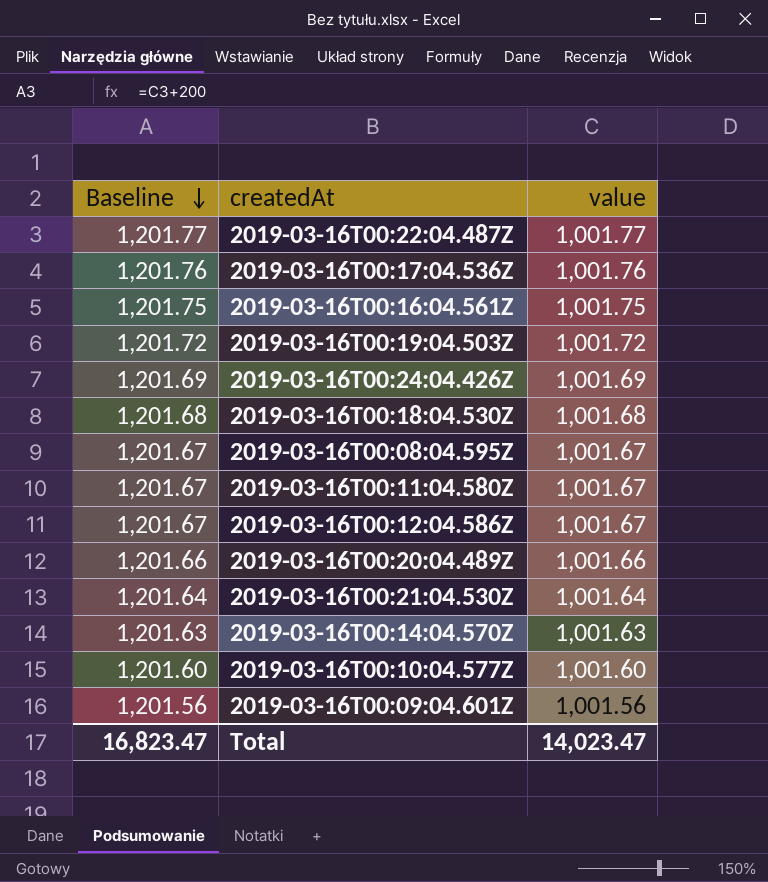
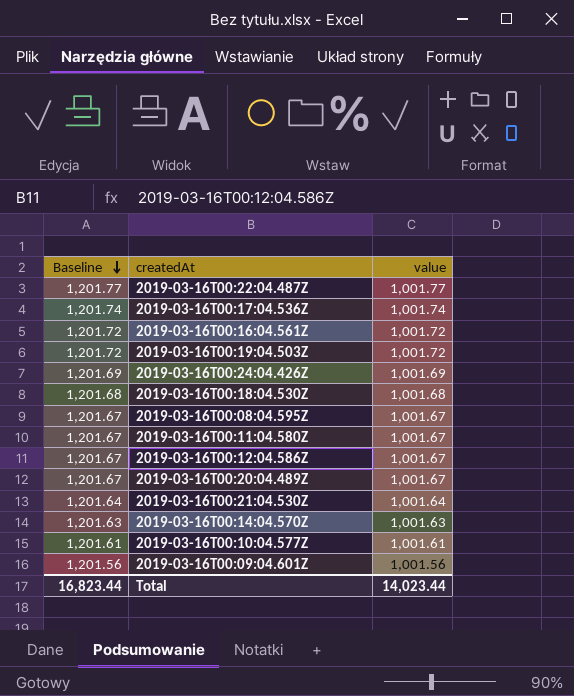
2019-03-16T00:17:04.536Z | Baseline: 1,201.76 -> 1,201.74
2019-03-16T00:17:04.536Z | value: 1,001.76 -> 1,001.74
2019-03-16T00:16:04.561Z | Baseline: 1,201.75 -> 1,201.72
2019-03-16T00:16:04.561Z | value: 1,001.75 -> 1,001.72
2019-03-16T00:20:04.489Z | Baseline: 1,201.66 -> 1,201.67
2019-03-16T00:20:04.489Z | value: 1,001.66 -> 1,001.67
2019-03-16T00:10:04.577Z | Baseline: 1,201.60 -> 1,201.61
2019-03-16T00:10:04.577Z | value: 1,001.60 -> 1,001.61
Total | Baseline: 16,823.47 -> 16,823.44
Total | value: 14,023.47 -> 14,023.44

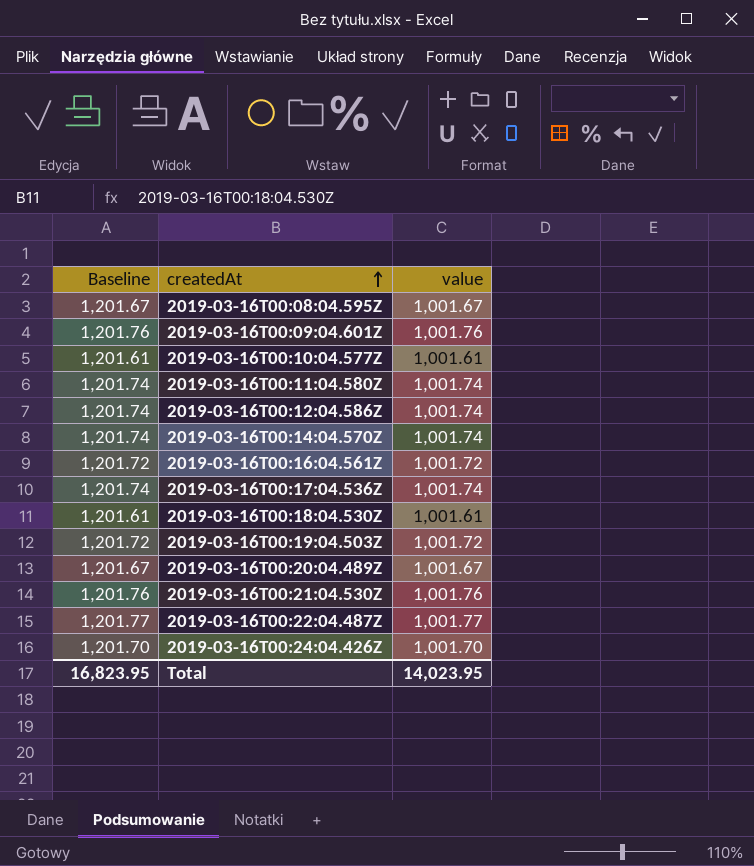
row order: Baseline descending -> createdAt ascending
2019-03-16T00:09:04.601Z | Baseline: 1,201.56 -> 1,201.76
2019-03-16T00:09:04.601Z | value: 1,001.56 -> 1,001.76
2019-03-16T00:11:04.580Z | Baseline: 1,201.67 -> 1,201.74
2019-03-16T00:11:04.580Z | value: 1,001.67 -> 1,001.74
2019-03-16T00:12:04.586Z | Baseline: 1,201.67 -> 1,201.74
2019-03-16T00:12:04.586Z | value: 1,001.67 -> 1,001.74
2019-03-16T00:14:04.570Z | Baseline: 1,201.63 -> 1,201.74
2019-03-16T00:14:04.570Z | value: 1,001.63 -> 1,001.74
2019-03-16T00:18:04.530Z | Baseline: 1,201.68 -> 1,201.61
2019-03-16T00:18:04.530Z | value: 1,001.68 -> 1,001.61
2019-03-16T00:21:04.530Z | Baseline: 1,201.64 -> 1,201.76
2019-03-16T00:21:04.530Z | value: 1,001.64 -> 1,001.76
2019-03-16T00:24:04.426Z | Baseline: 1,201.69 -> 1,201.70
2019-03-16T00:24:04.426Z | value: 1,001.69 -> 1,001.70
Total | Baseline: 16,823.44 -> 16,823.95
Total | value: 14,023.44 -> 14,023.95

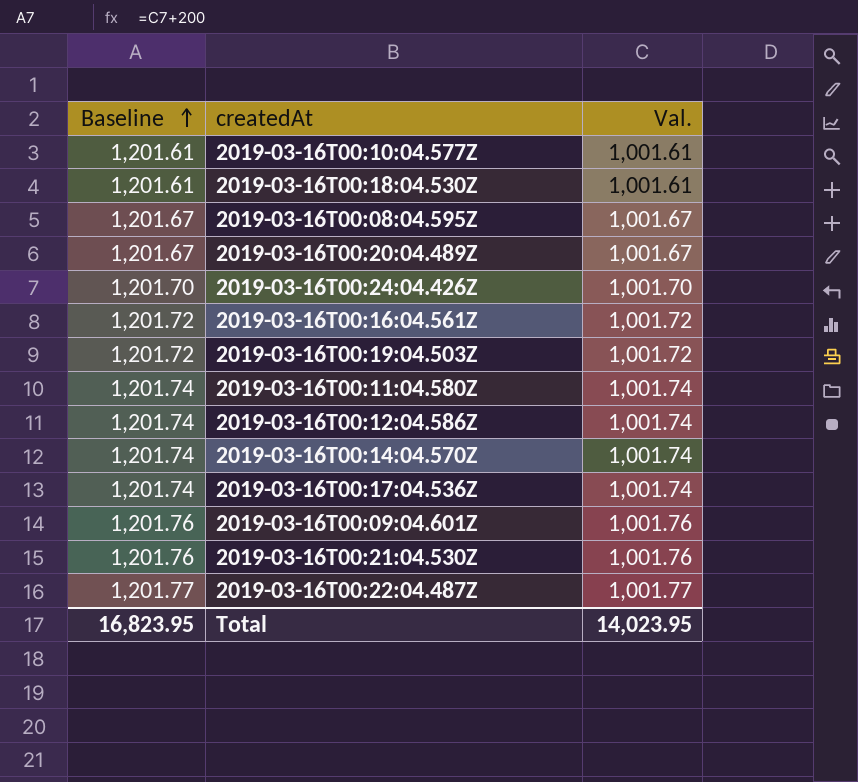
row order: createdAt ascending -> Baseline ascending
column name: value -> Val.

